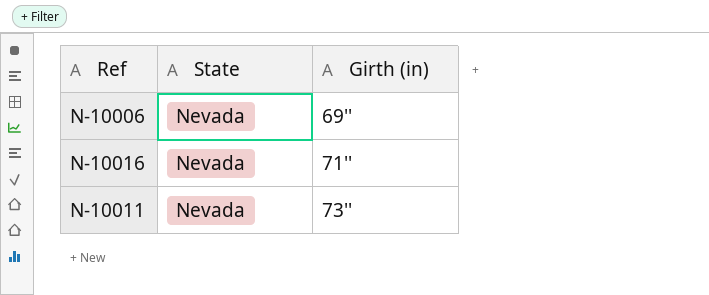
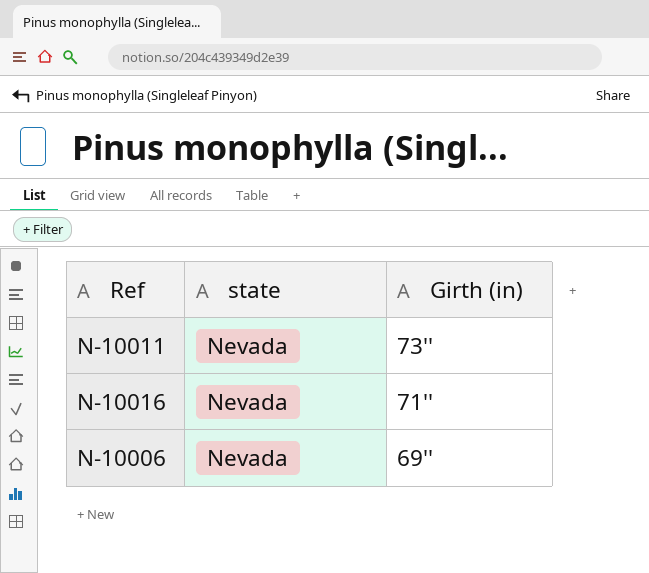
row order: Girth (in) ascending -> Girth (in) descending
column name: State -> state

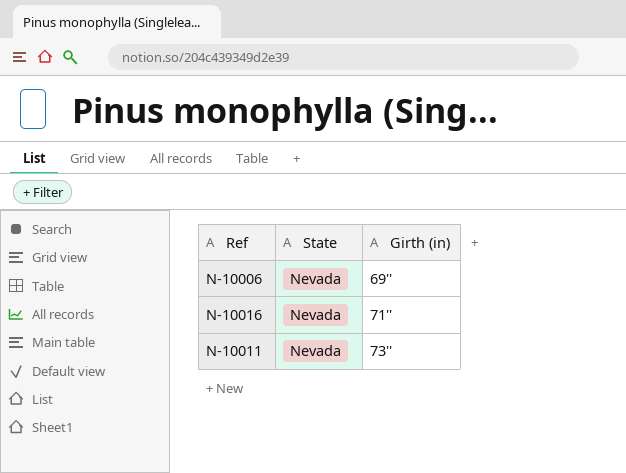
row order: Girth (in) descending -> Girth (in) ascending
column name: state -> State

